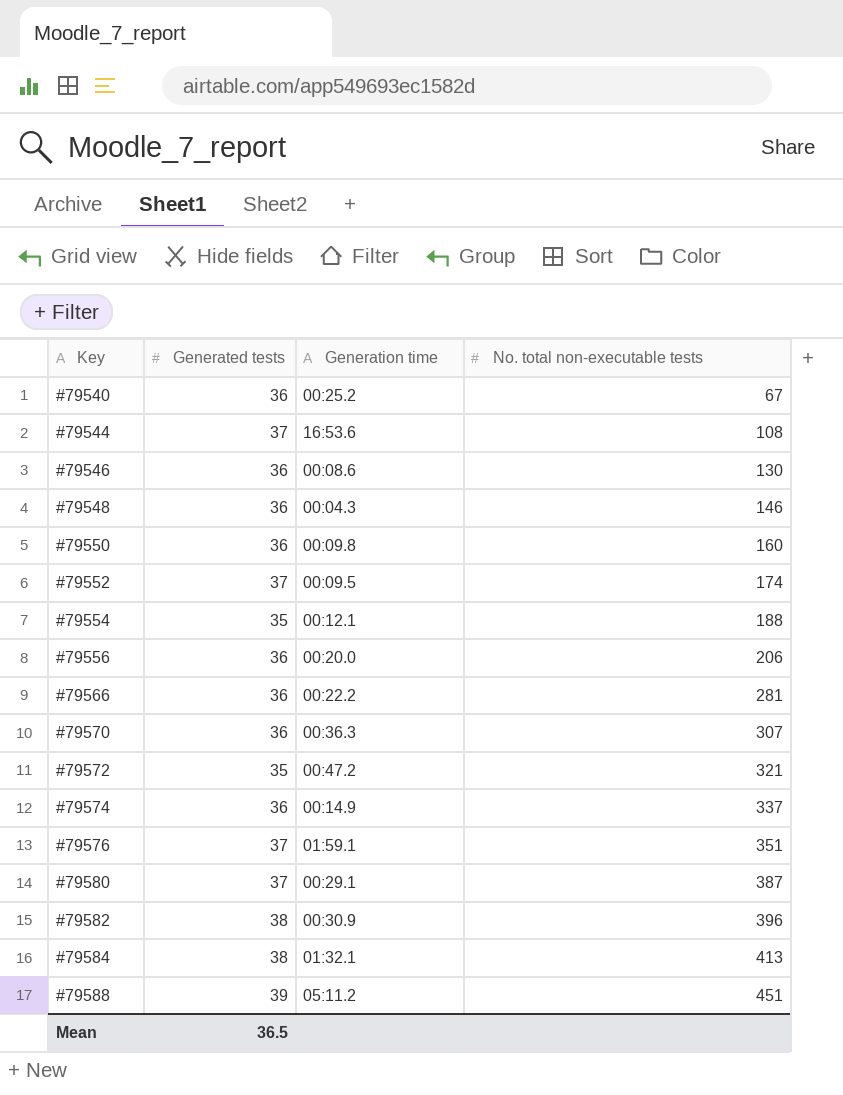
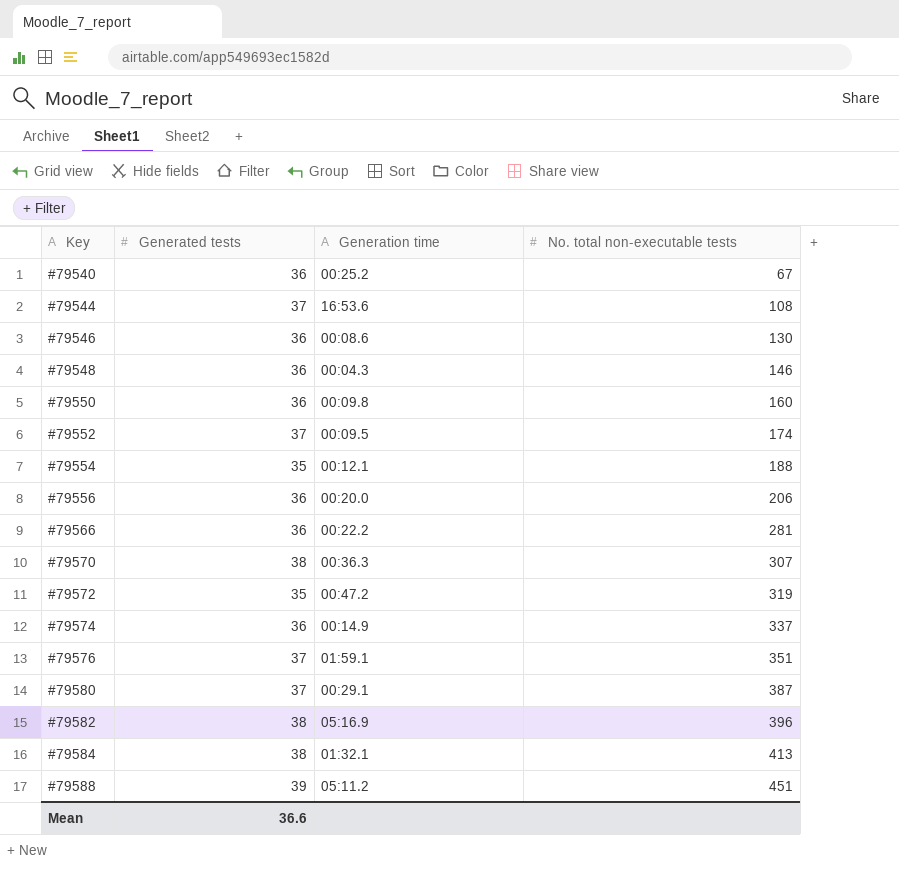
#79570 | Generated tests: 36 -> 38
#79572 | No. total non-executable tests: 321 -> 319
#79582 | Generation time: 00:30.9 -> 05:16.9
Mean | Generated tests: 36.5 -> 36.6

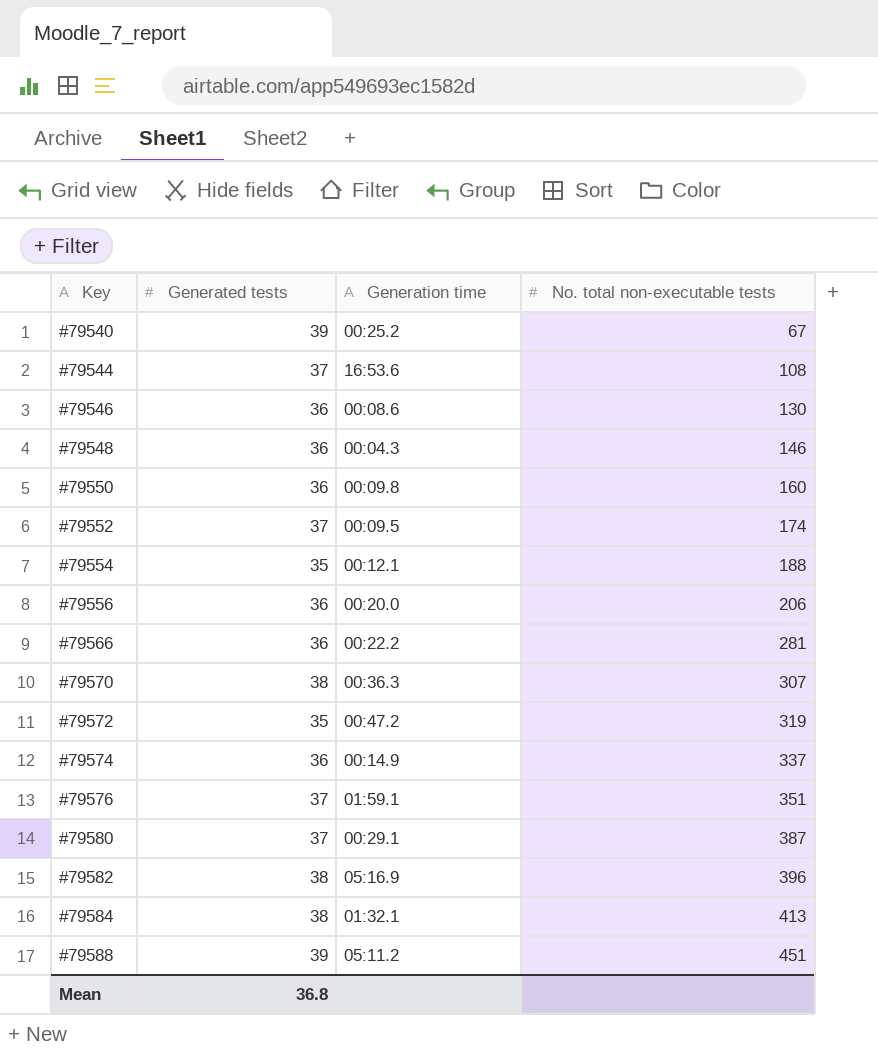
#79540 | Generated tests: 36 -> 39
Mean | Generated tests: 36.6 -> 36.8

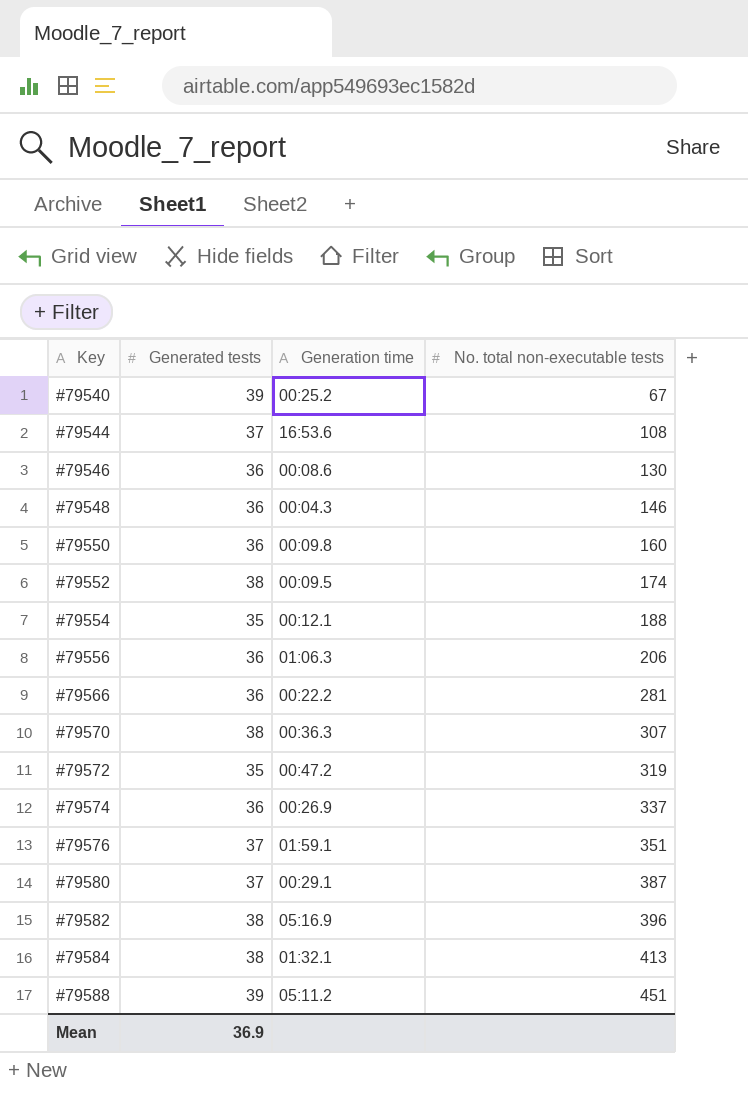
#79552 | Generated tests: 37 -> 38
#79556 | Generation time: 00:20.0 -> 01:06.3
#79574 | Generation time: 00:14.9 -> 00:26.9
Mean | Generated tests: 36.8 -> 36.9

